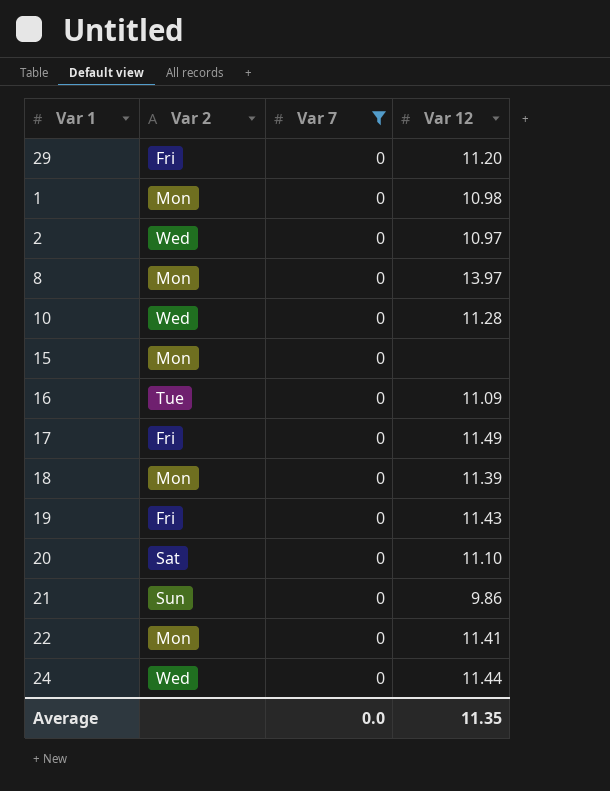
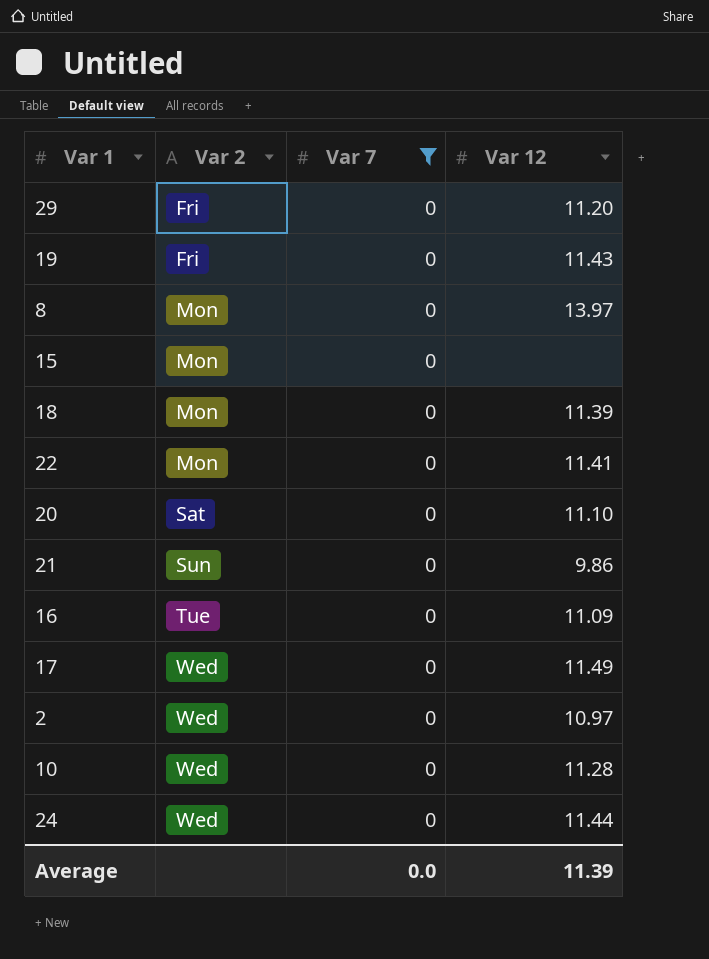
row order: none -> Var 2 ascending
row 1: Mon | 0 | 10.98 -> none
17 | Var 2: Fri -> Wed
Average | Var 12: 11.35 -> 11.39

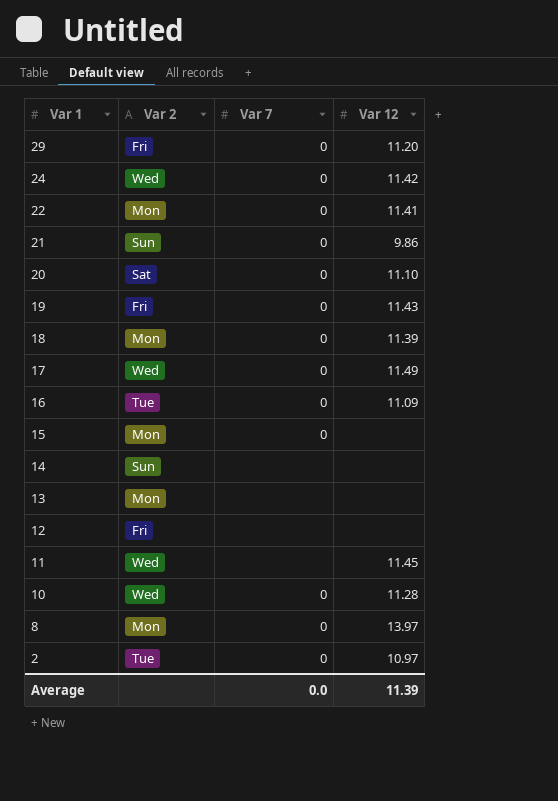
filter: Var 7 = 0 -> none
row order: Var 2 ascending -> Var 1 descending
24 | Var 12: 11.44 -> 11.42
2 | Var 2: Wed -> Tue

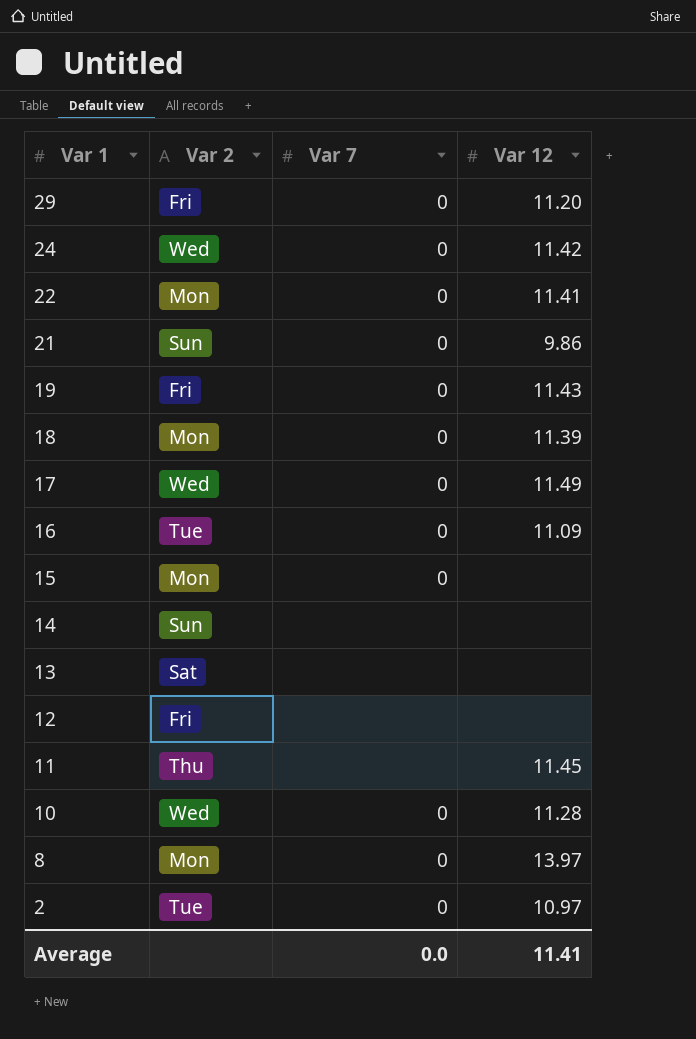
row 20: Sat | 0 | 11.10 -> none
13 | Var 2: Mon -> Sat
11 | Var 2: Wed -> Thu
Average | Var 12: 11.39 -> 11.41

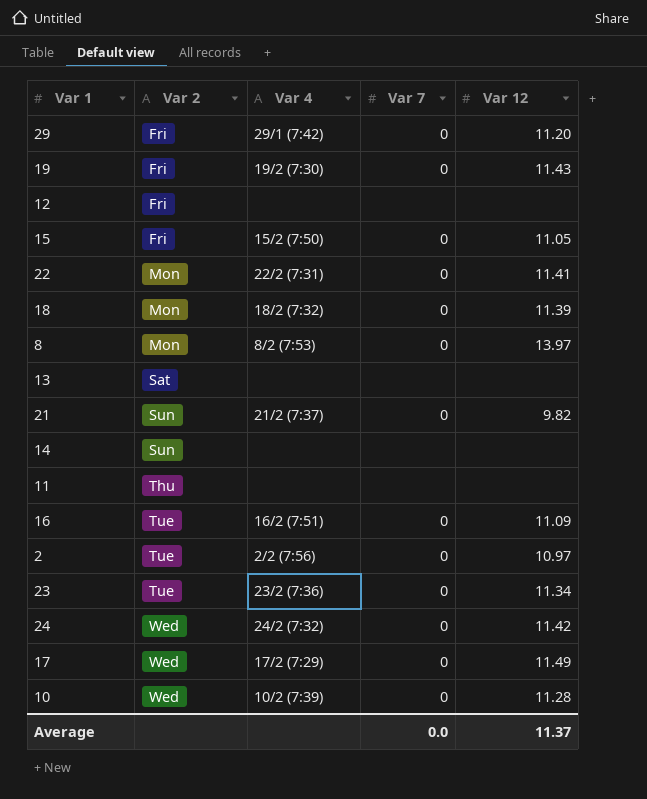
row order: Var 1 descending -> Var 2 ascending
column Var 4 | position: none -> 3
15 | Var 2: Mon -> Fri
15 | Var 12: none -> 11.05
21 | Var 12: 9.86 -> 9.82
11 | Var 12: 11.45 -> none
row 23: none -> Tue | 23/2 (7:36) | 0 | 11.34
Average | Var 12: 11.41 -> 11.37

